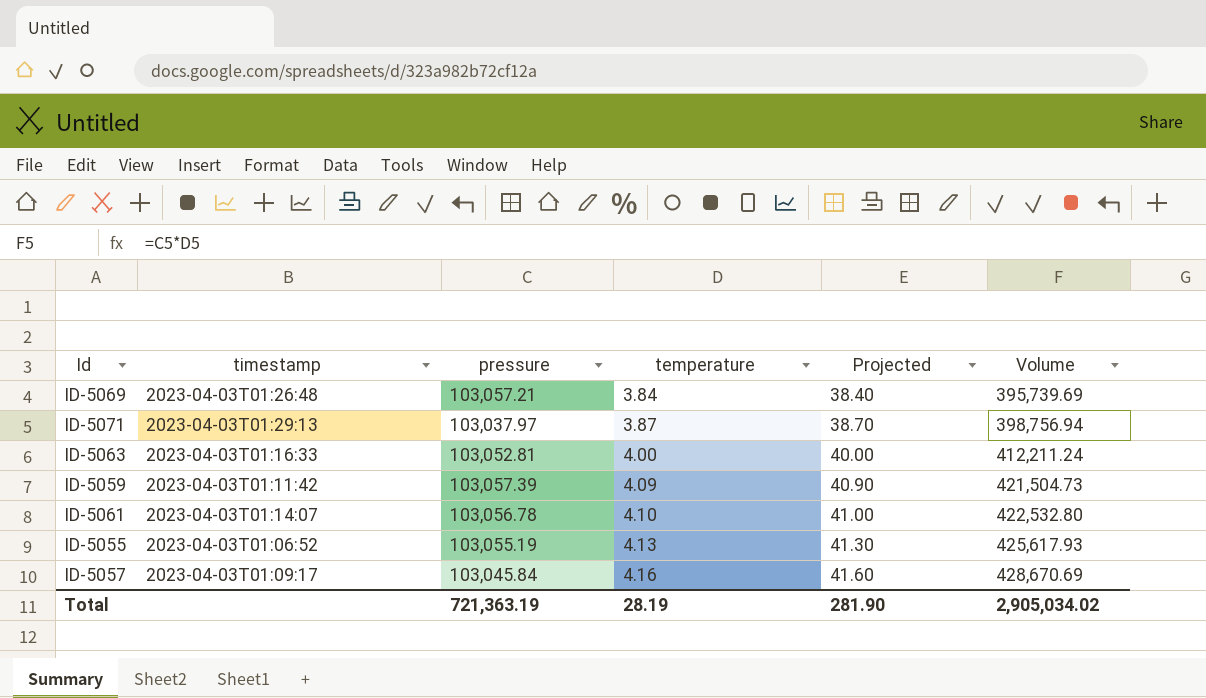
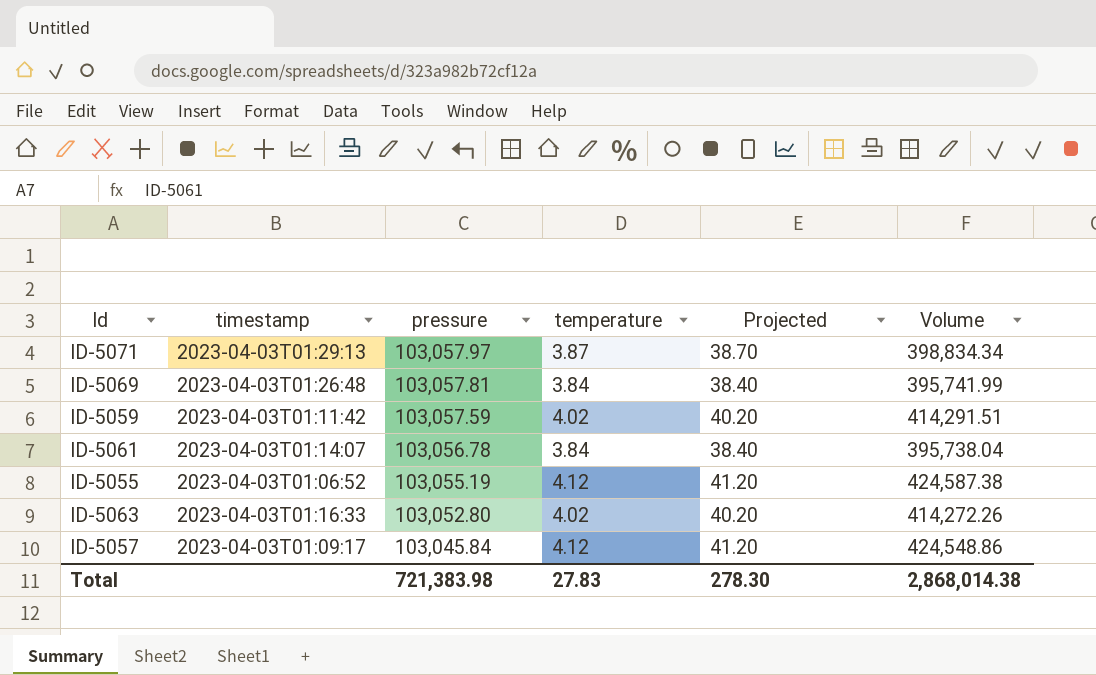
row order: temperature ascending -> pressure descending
ID-5071 | pressure: 103,037.97 -> 103,057.97
ID-5071 | Volume: 398,756.94 -> 398,834.34
ID-5069 | pressure: 103,057.21 -> 103,057.81
ID-5069 | Volume: 395,739.69 -> 395,741.99
ID-5059 | pressure: 103,057.39 -> 103,057.59
ID-5059 | temperature: 4.09 -> 4.02
ID-5059 | Projected: 40.90 -> 40.20
ID-5059 | Volume: 421,504.73 -> 414,291.51
ID-5061 | temperature: 4.10 -> 3.84
ID-5061 | Projected: 41.00 -> 38.40
ID-5061 | Volume: 422,532.80 -> 395,738.04
ID-5055 | temperature: 4.13 -> 4.12
ID-5055 | Projected: 41.30 -> 41.20
ID-5055 | Volume: 425,617.93 -> 424,587.38
ID-5063 | pressure: 103,052.81 -> 103,052.80
ID-5063 | temperature: 4.00 -> 4.02
ID-5063 | Projected: 40.00 -> 40.20
ID-5063 | Volume: 412,211.24 -> 414,272.26
ID-5057 | temperature: 4.16 -> 4.12
ID-5057 | Projected: 41.60 -> 41.20
ID-5057 | Volume: 428,670.69 -> 424,548.86
Total | pressure: 721,363.19 -> 721,383.98
Total | temperature: 28.19 -> 27.83
Total | Projected: 281.90 -> 278.30
Total | Volume: 2,905,034.02 -> 2,868,014.38

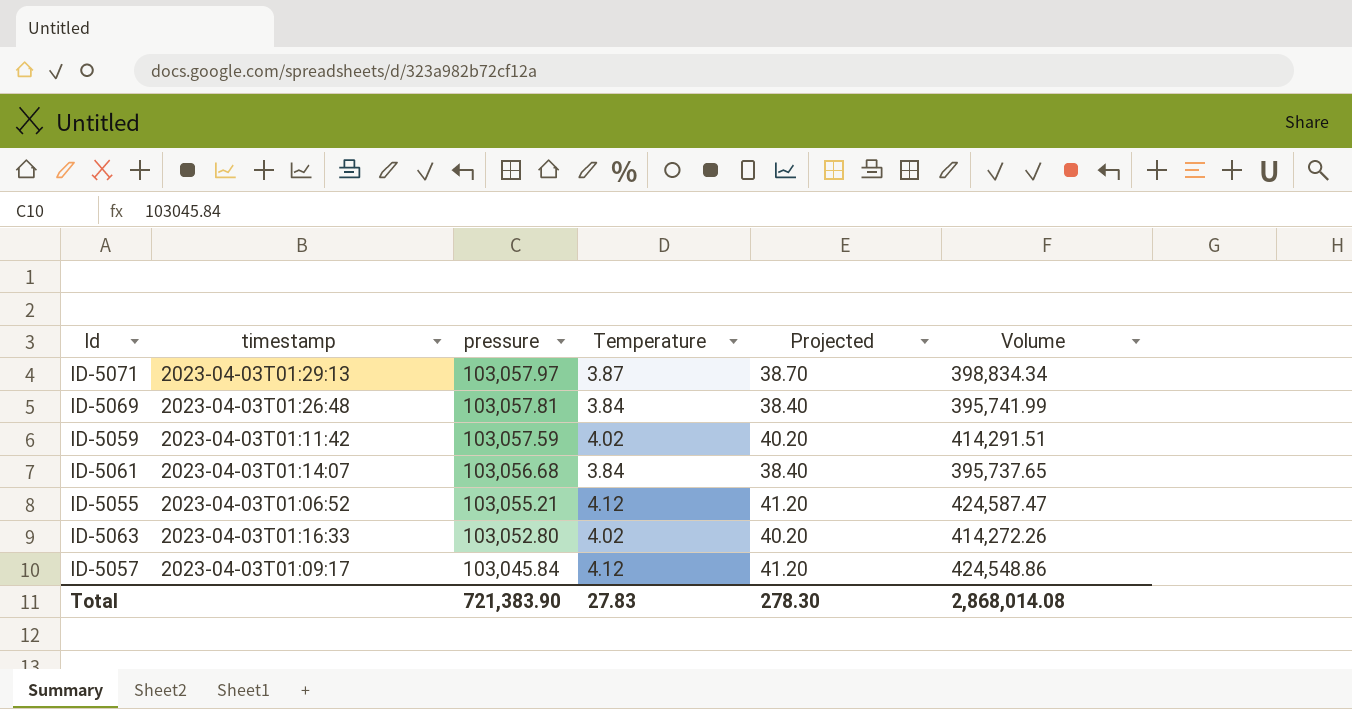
column name: temperature -> Temperature
ID-5061 | pressure: 103,056.78 -> 103,056.68
ID-5061 | Volume: 395,738.04 -> 395,737.65
ID-5055 | pressure: 103,055.19 -> 103,055.21
ID-5055 | Volume: 424,587.38 -> 424,587.47
Total | pressure: 721,383.98 -> 721,383.90
Total | Volume: 2,868,014.38 -> 2,868,014.08

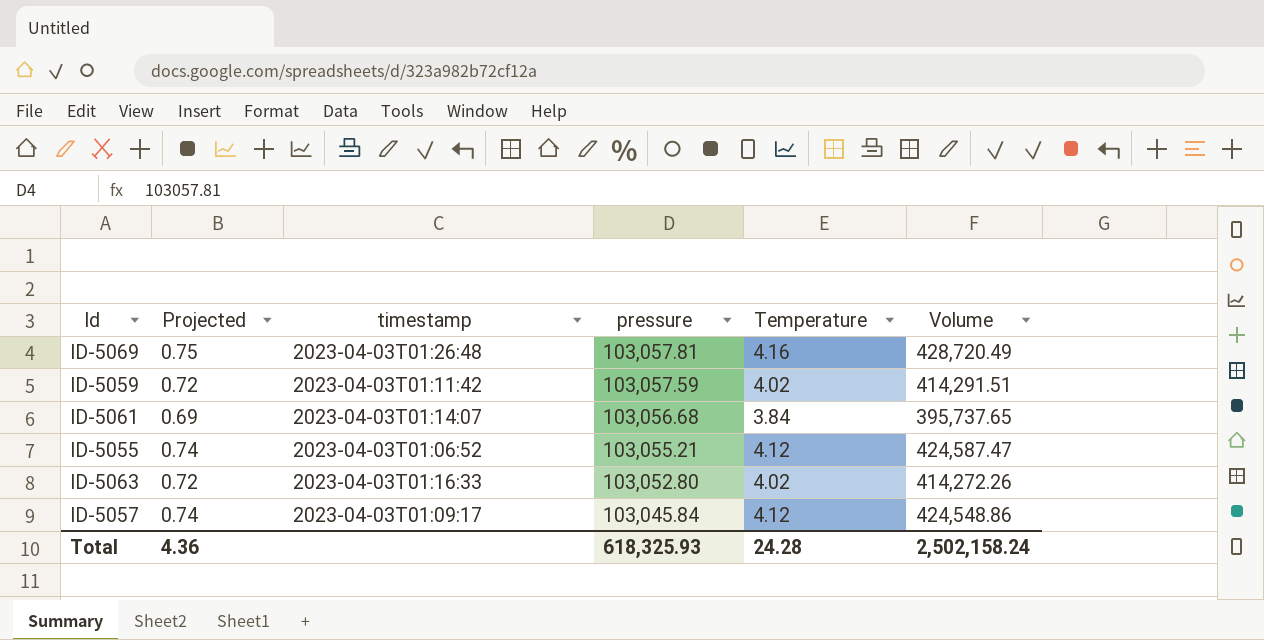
column Projected | formula: [Temperature] * 10 -> [Temperature] * 0.18
column Projected | position: 5 -> 2
row ID-5071: 2023-04-03T01:29:13 | 103,057.97 | 3.87 | 38.70 | 398,834.34 -> none
ID-5069 | Temperature: 3.84 -> 4.16
ID-5069 | Volume: 395,741.99 -> 428,720.49
Total | Projected: 278.30 -> 4.36
Total | pressure: 721,383.90 -> 618,325.93
Total | Temperature: 27.83 -> 24.28
Total | Volume: 2,868,014.08 -> 2,502,158.24

